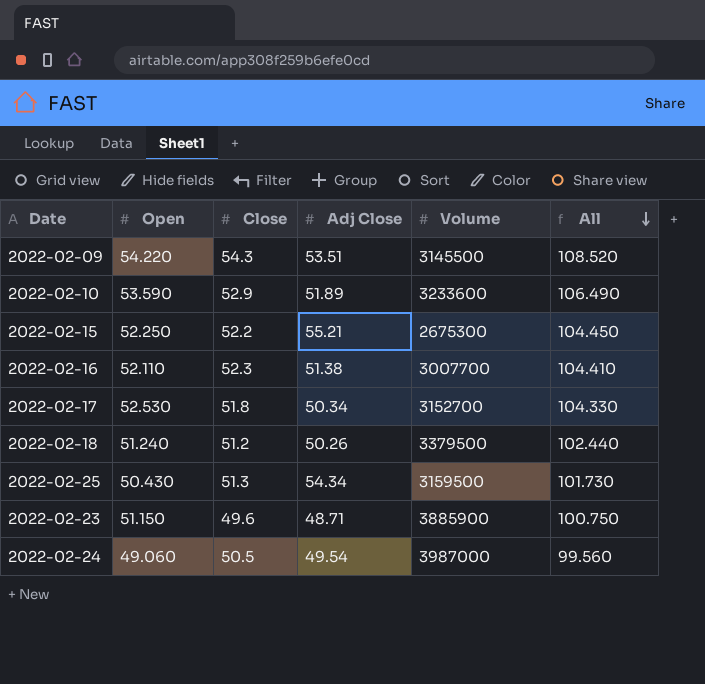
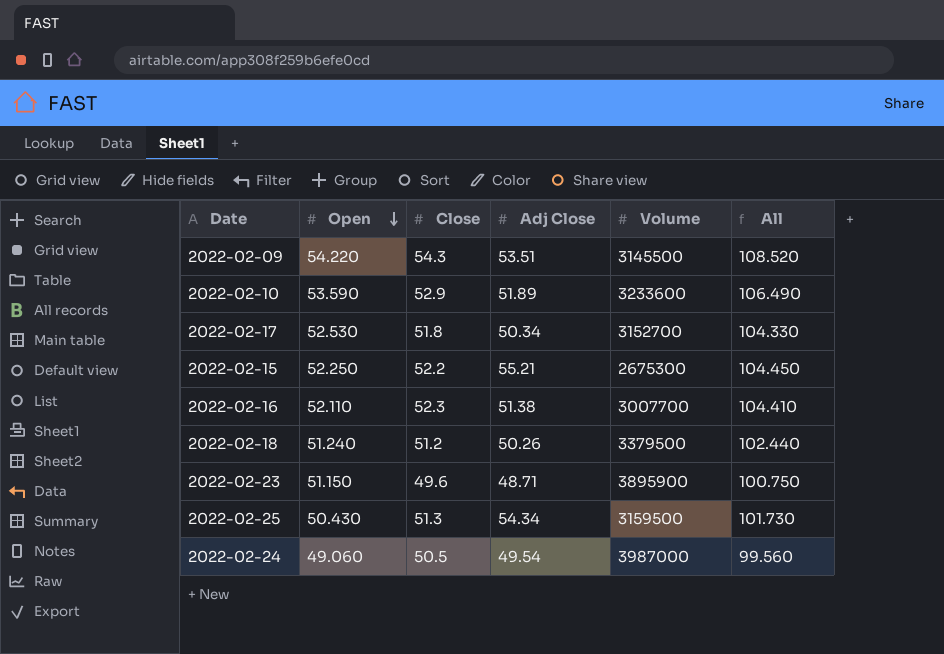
row order: All descending -> Open descending
2022-02-23 | Volume: 3885900 -> 3895900

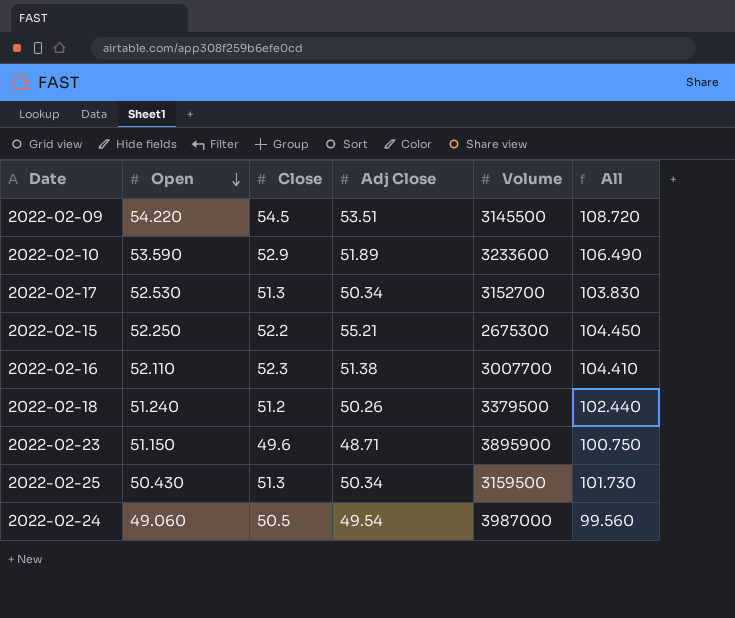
2022-02-09 | Close: 54.3 -> 54.5
2022-02-09 | All: 108.520 -> 108.720
2022-02-17 | Close: 51.8 -> 51.3
2022-02-17 | All: 104.330 -> 103.830
2022-02-25 | Adj Close: 54.34 -> 50.34

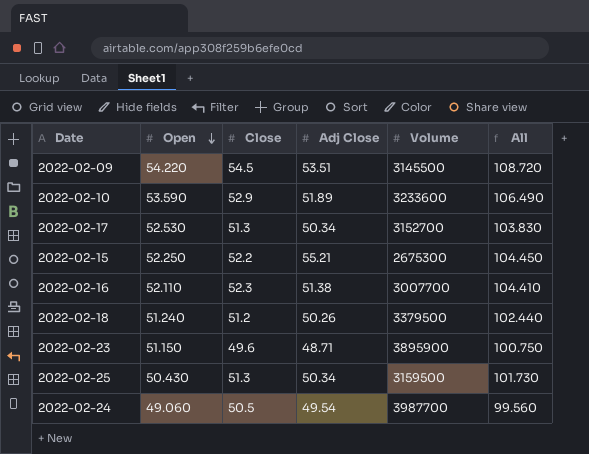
2022-02-24 | Volume: 3987000 -> 3987700

